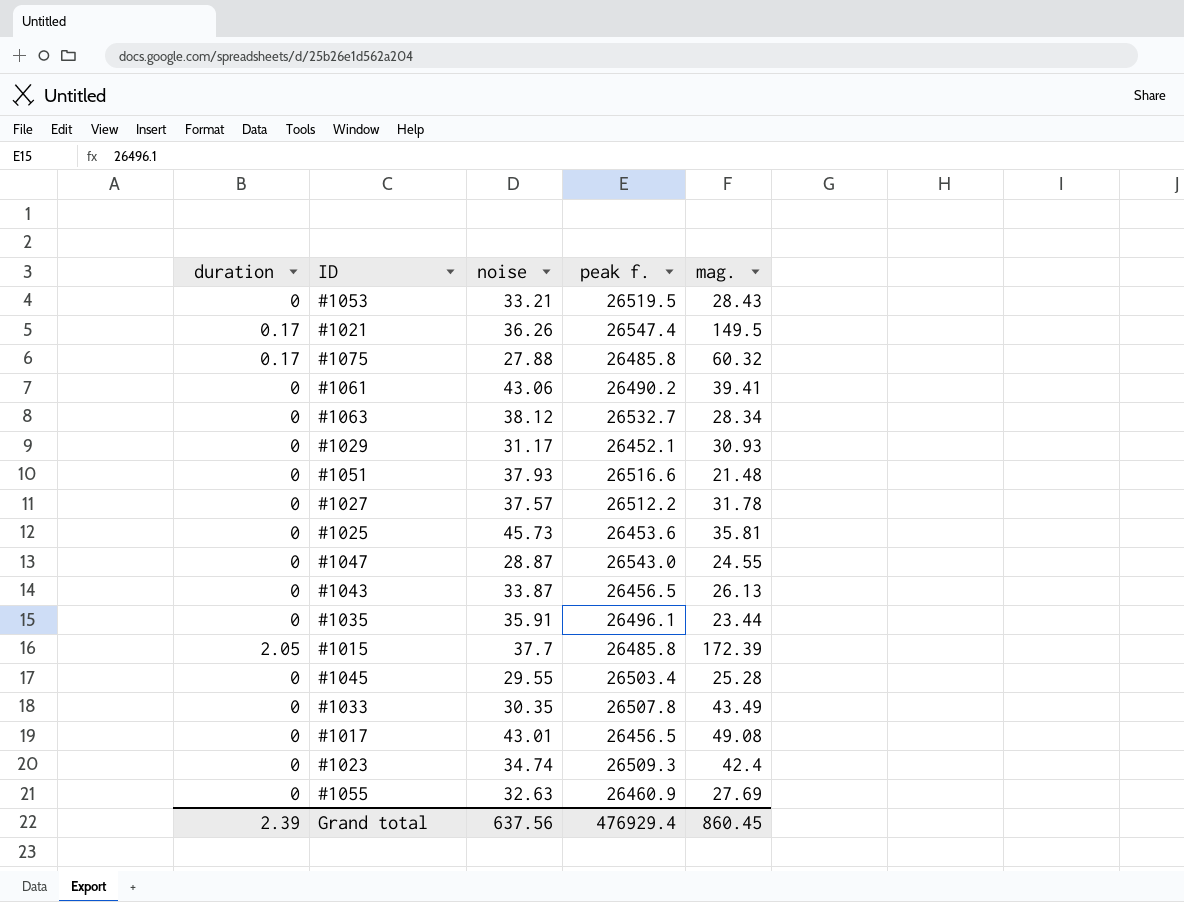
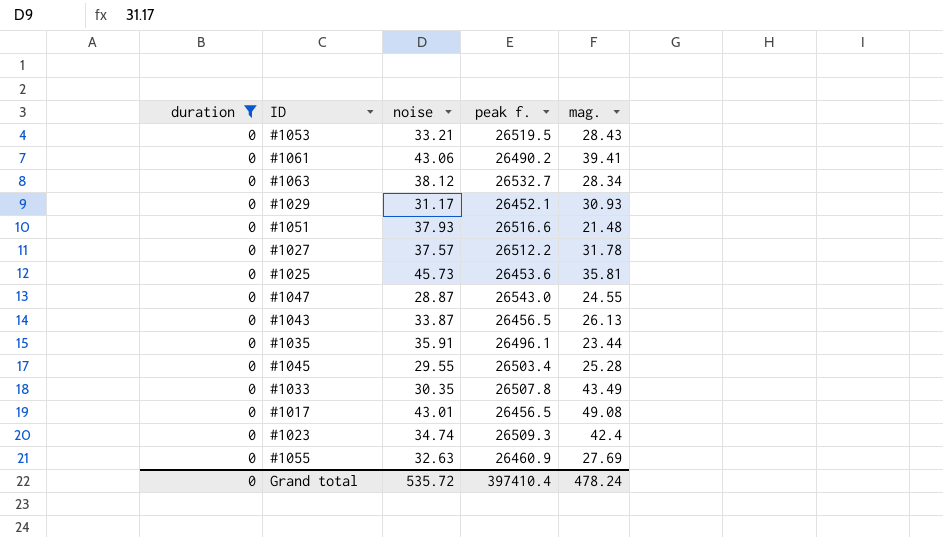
filter: none -> duration = 0
Grand total | duration: 2.39 -> 0
Grand total | noise: 637.56 -> 535.72
Grand total | peak f.: 476929.4 -> 397410.4
Grand total | mag.: 860.45 -> 478.24

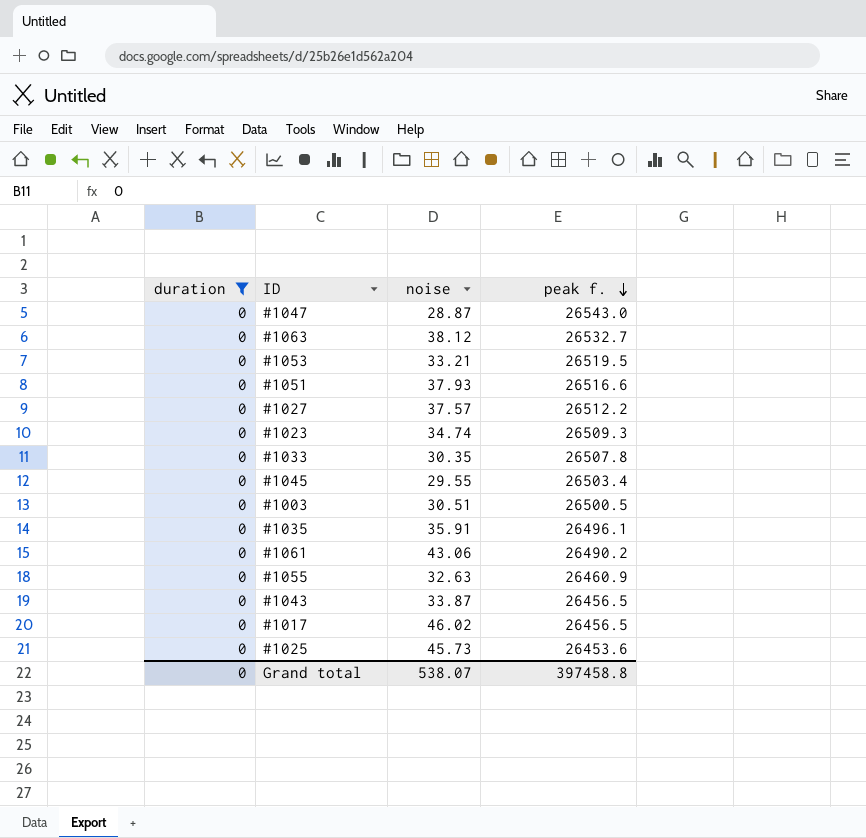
row order: none -> peak f. descending
column mag. | position: 5 -> none
row #1029: 0 | 31.17 | 26452.1 | 30.93 -> none
row #1003: none -> 0 | 30.51 | 26500.5
#1017 | noise: 43.01 -> 46.02
Grand total | noise: 535.72 -> 538.07
Grand total | peak f.: 397410.4 -> 397458.8

